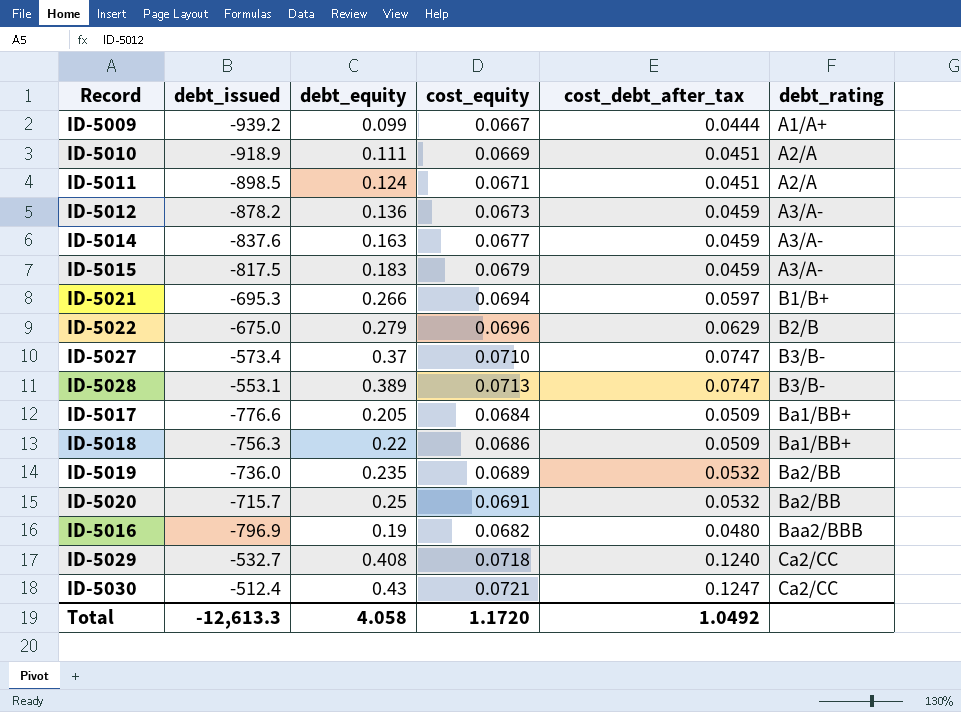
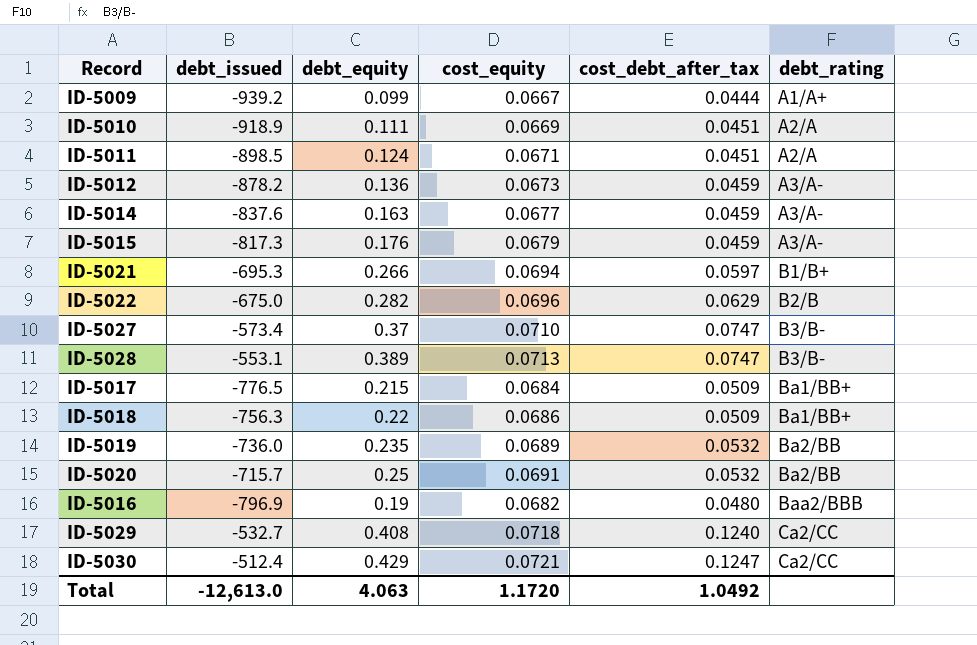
ID-5015 | debt_issued: -817.5 -> -817.3
ID-5015 | debt_equity: 0.183 -> 0.176
ID-5022 | debt_equity: 0.279 -> 0.282
ID-5017 | debt_issued: -776.6 -> -776.5
ID-5017 | debt_equity: 0.205 -> 0.215
ID-5030 | debt_equity: 0.43 -> 0.429
Total | debt_issued: -12,613.3 -> -12,613.0
Total | debt_equity: 4.058 -> 4.063

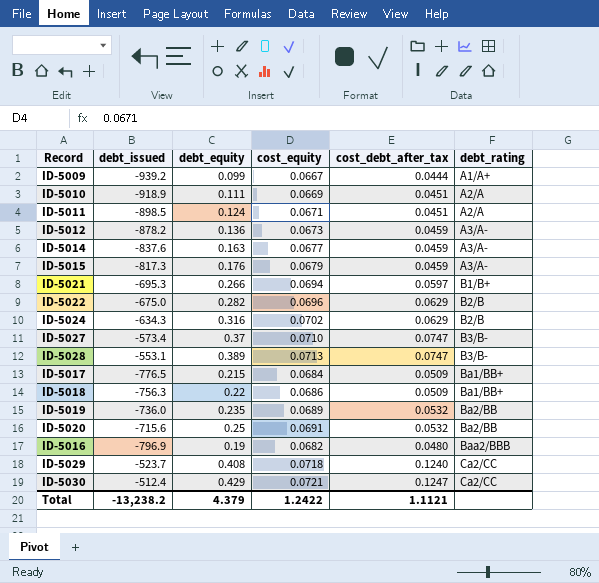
row ID-5024: none -> -634.3 | 0.316 | 0.0702 | 0.0629 | B2/B
ID-5020 | debt_issued: -715.7 -> -715.6
ID-5029 | debt_issued: -532.7 -> -523.7
Total | debt_issued: -12,613.0 -> -13,238.2
Total | debt_equity: 4.063 -> 4.379
Total | cost_equity: 1.1720 -> 1.2422
Total | cost_debt_after_tax: 1.0492 -> 1.1121

